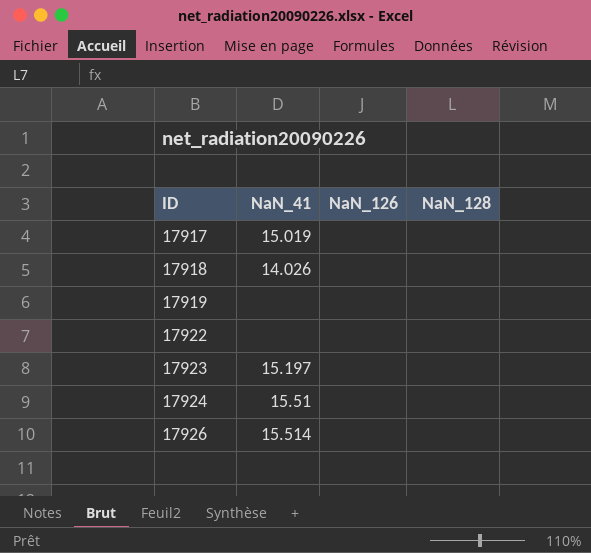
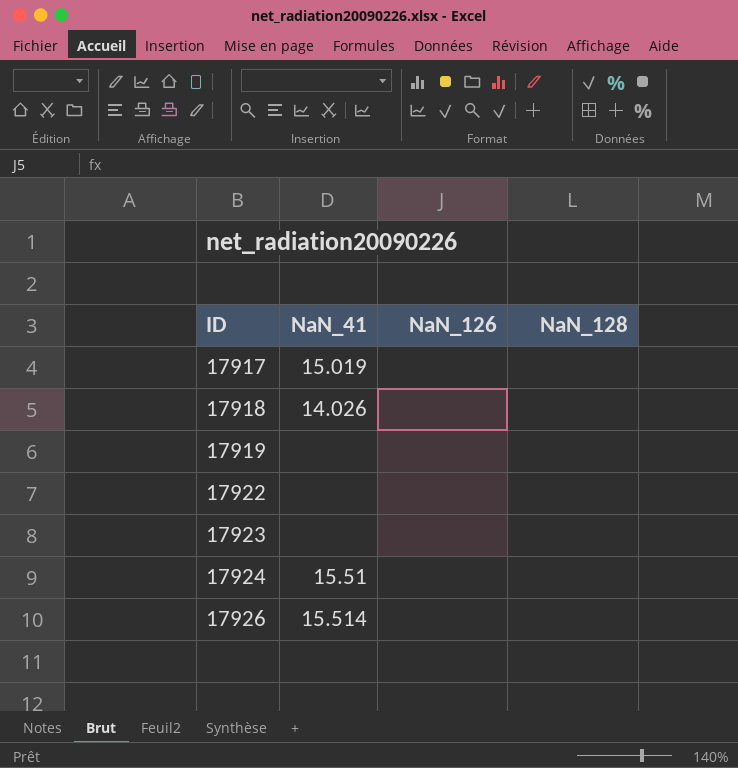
17923 | NaN_41: 15.197 -> none

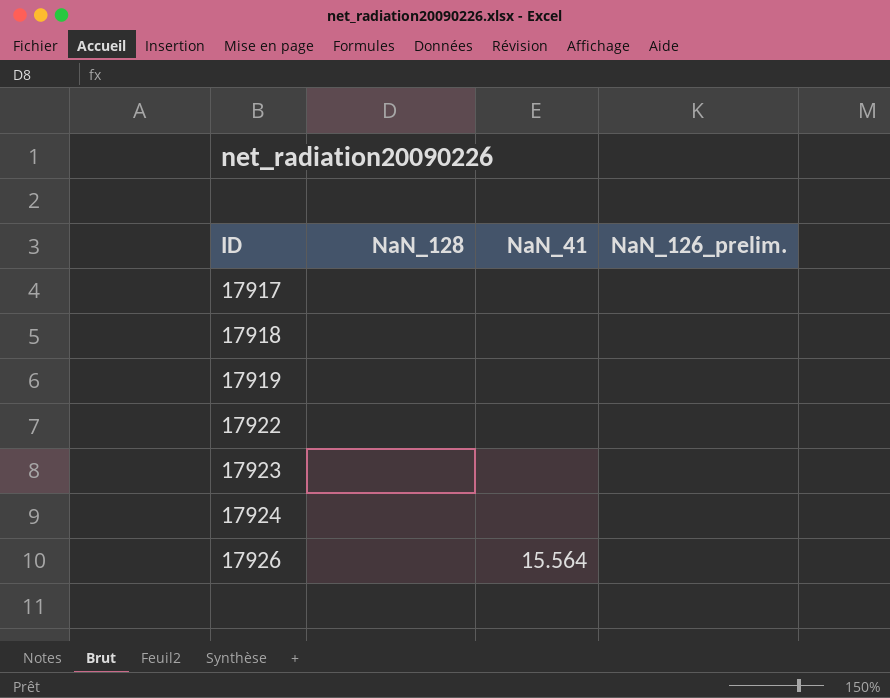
column NaN_128 | position: 4 -> 2
column name: NaN_126 -> NaN_126_prelim.
17917 | NaN_41: 15.019 -> none
17918 | NaN_41: 14.026 -> none
17924 | NaN_41: 15.51 -> none
17926 | NaN_41: 15.514 -> 15.564

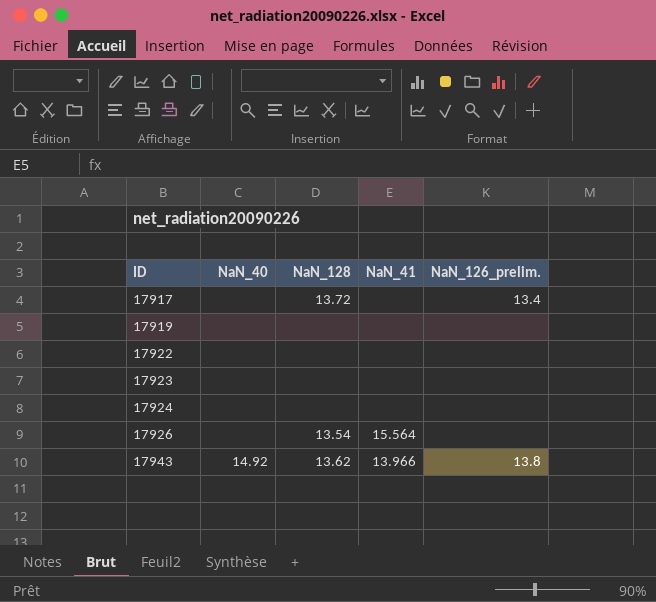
column NaN_40 | position: none -> 2
row 17918: none | none | none -> none
17917 | NaN_128: none -> 13.72
17917 | NaN_126_prelim.: none -> 13.4
17926 | NaN_128: none -> 13.54
row 17943: none -> 14.92 | 13.62 | 13.966 | 13.8

